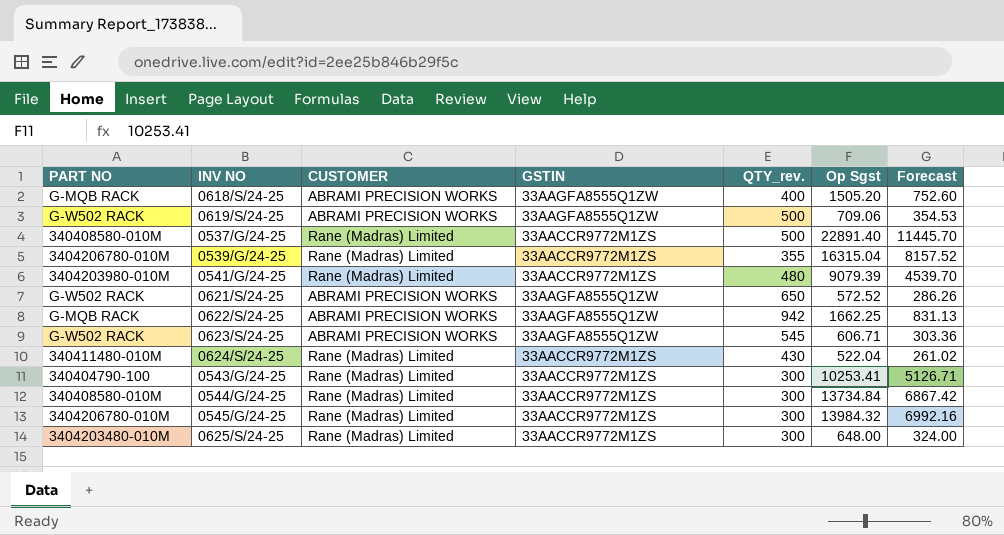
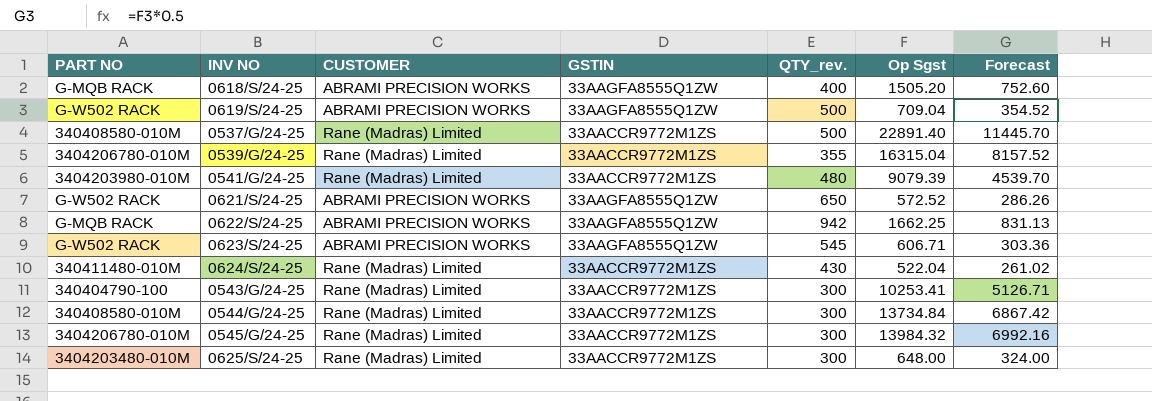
0619/S/24-25 | Op Sgst: 709.06 -> 709.04
0619/S/24-25 | Forecast: 354.53 -> 354.52

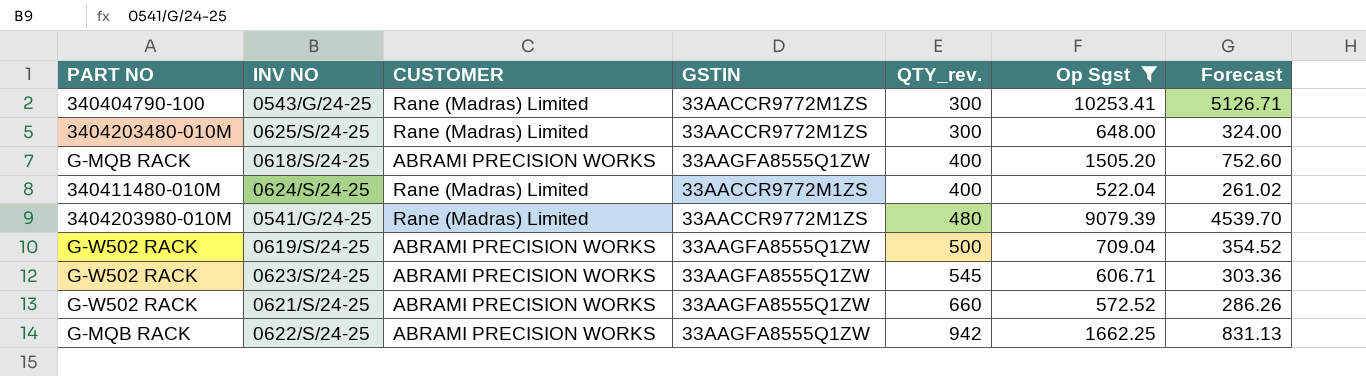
filter: none -> Op Sgst <= 10253.41
row order: none -> QTY_rev. ascending
0624/S/24-25 | QTY_rev.: 430 -> 400
0621/S/24-25 | QTY_rev.: 650 -> 660

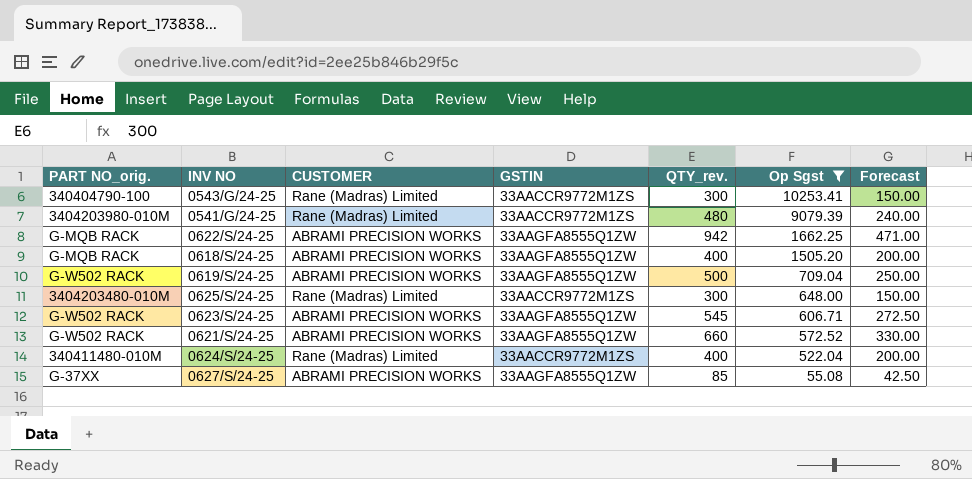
row order: QTY_rev. ascending -> Op Sgst descending
column name: PART NO -> PART NO_orig.
column Forecast | formula: [Op Sgst] * 0.5 -> [QTY_rev.] * 0.5
row 0627/S/24-25: none -> G-37XX | ABRAMI PRECISION WORKS | 33AAGFA8555Q1ZW | 85 | 55.08 | 42.50

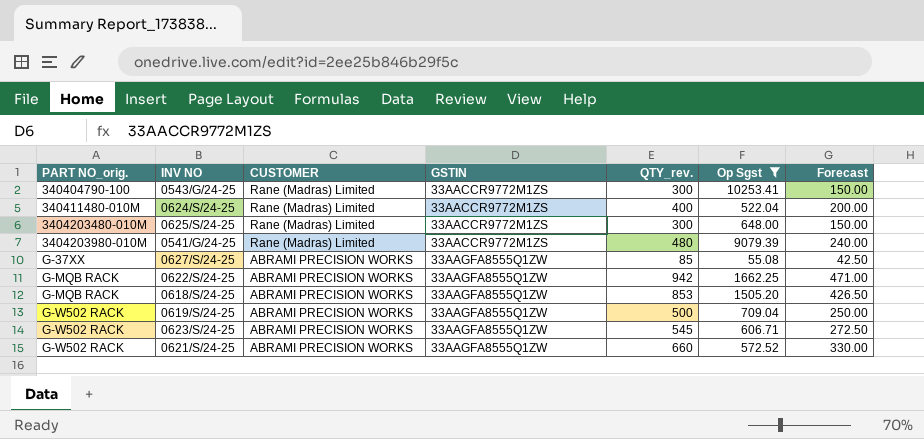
row order: Op Sgst descending -> PART NO_orig. ascending
0618/S/24-25 | QTY_rev.: 400 -> 853
0618/S/24-25 | Forecast: 200.00 -> 426.50

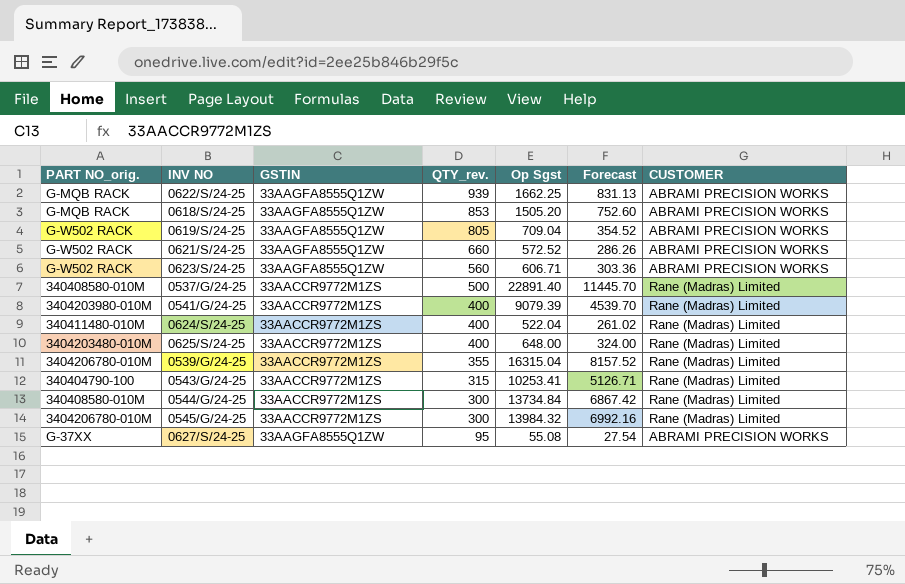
filter: Op Sgst <= 10253.41 -> none
row order: PART NO_orig. ascending -> QTY_rev. descending
column Forecast | formula: [QTY_rev.] * 0.5 -> [Op Sgst] * 0.5
column CUSTOMER | position: 3 -> 7
0622/S/24-25 | QTY_rev.: 942 -> 939
0619/S/24-25 | QTY_rev.: 500 -> 805
0623/S/24-25 | QTY_rev.: 545 -> 560
0541/G/24-25 | QTY_rev.: 480 -> 400
0625/S/24-25 | QTY_rev.: 300 -> 400
0543/G/24-25 | QTY_rev.: 300 -> 315
0627/S/24-25 | QTY_rev.: 85 -> 95

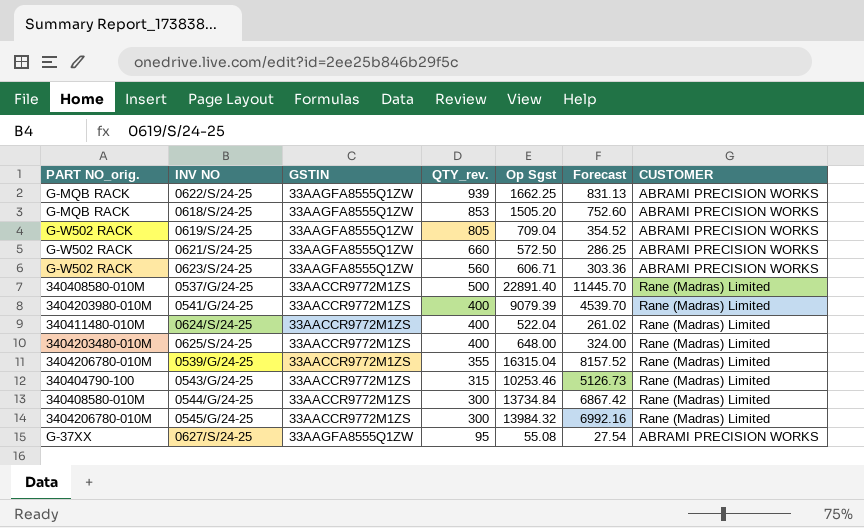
0621/S/24-25 | Op Sgst: 572.52 -> 572.50
0621/S/24-25 | Forecast: 286.26 -> 286.25
0543/G/24-25 | Op Sgst: 10253.41 -> 10253.46
0543/G/24-25 | Forecast: 5126.71 -> 5126.73

